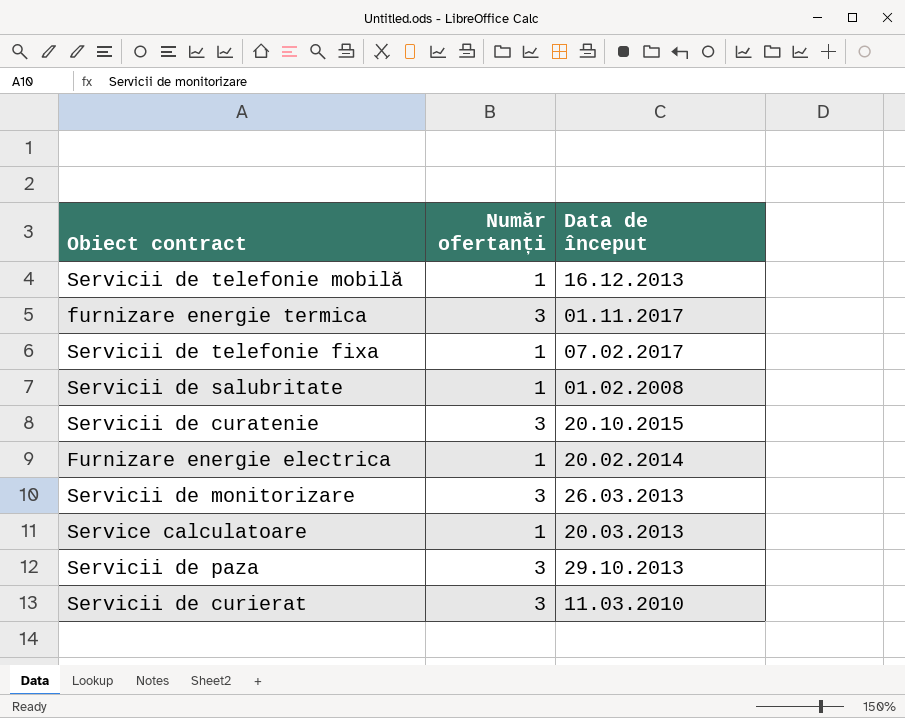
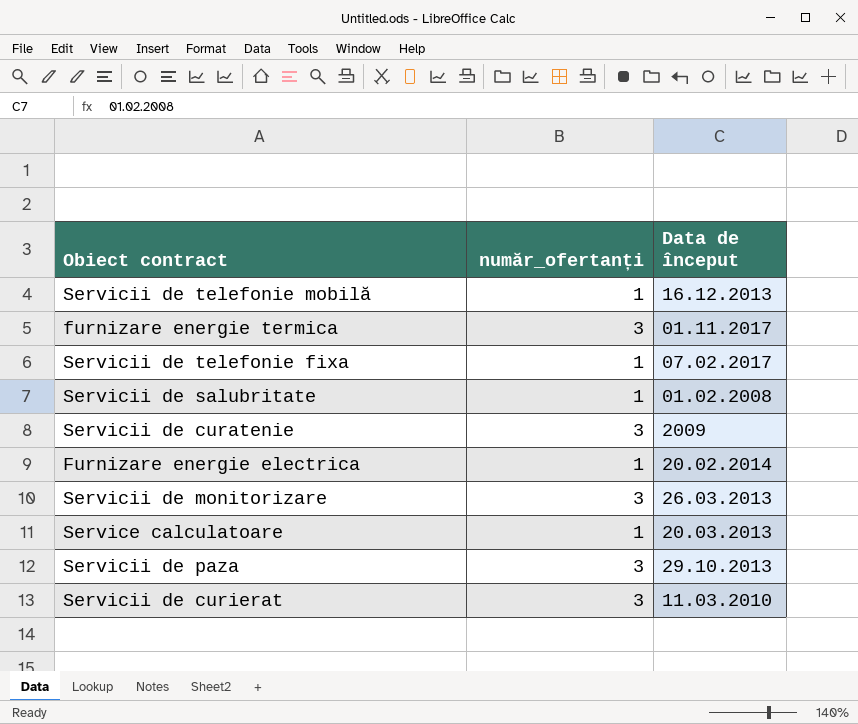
column name: Număr ofertanți -> număr_ofertanți
Servicii de curatenie | Data de început: 20.10.2015 -> 2009

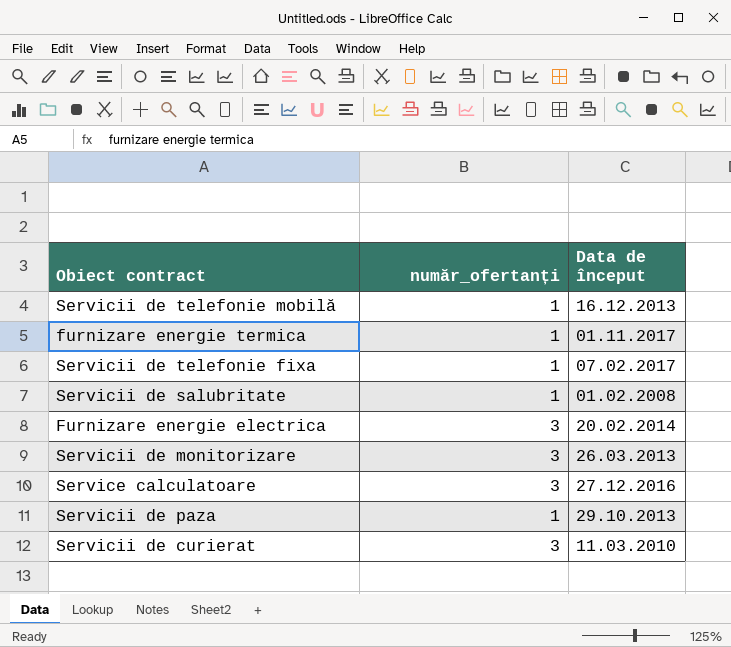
row Servicii de curatenie: 3 | 2009 -> none
furnizare energie termica | număr_ofertanți: 3 -> 1
Furnizare energie electrica | număr_ofertanți: 1 -> 3
Service calculatoare | număr_ofertanți: 1 -> 3
Service calculatoare | Data de început: 20.03.2013 -> 27.12.2016
Servicii de paza | număr_ofertanți: 3 -> 1

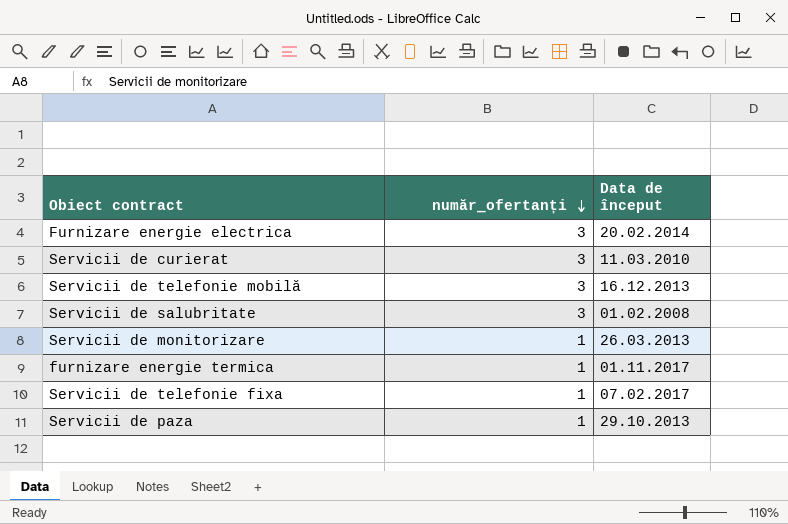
row order: none -> număr_ofertanți descending
row Service calculatoare: 3 | 27.12.2016 -> none
Servicii de telefonie mobilă | număr_ofertanți: 1 -> 3
Servicii de salubritate | număr_ofertanți: 1 -> 3
Servicii de monitorizare | număr_ofertanți: 3 -> 1

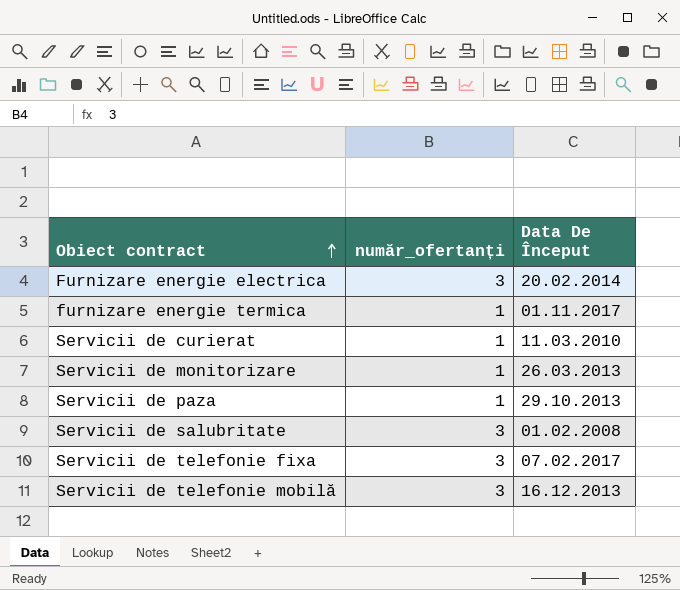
row order: număr_ofertanți descending -> Obiect contract ascending
column name: Data de început -> Data De Început
Servicii de curierat | număr_ofertanți: 3 -> 1
Servicii de telefonie fixa | număr_ofertanți: 1 -> 3

